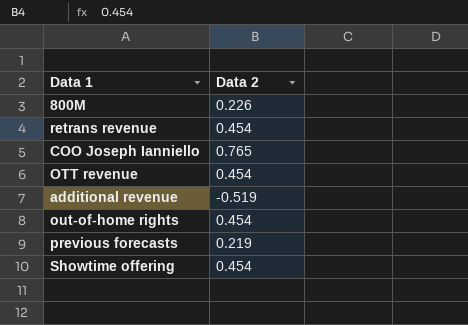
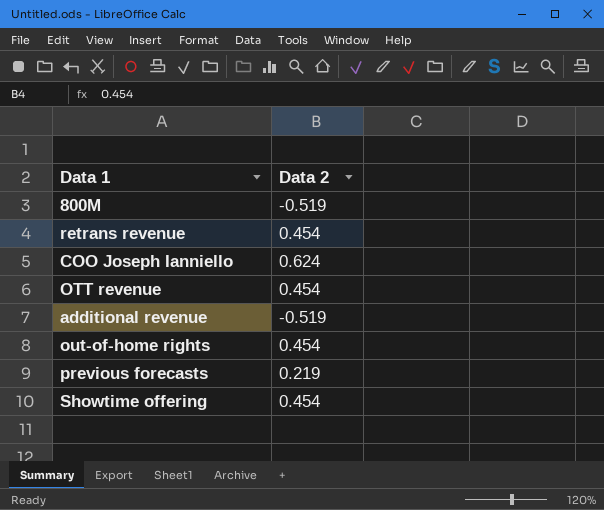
800M | Data 2: 0.226 -> -0.519
COO Joseph Ianniello | Data 2: 0.765 -> 0.624

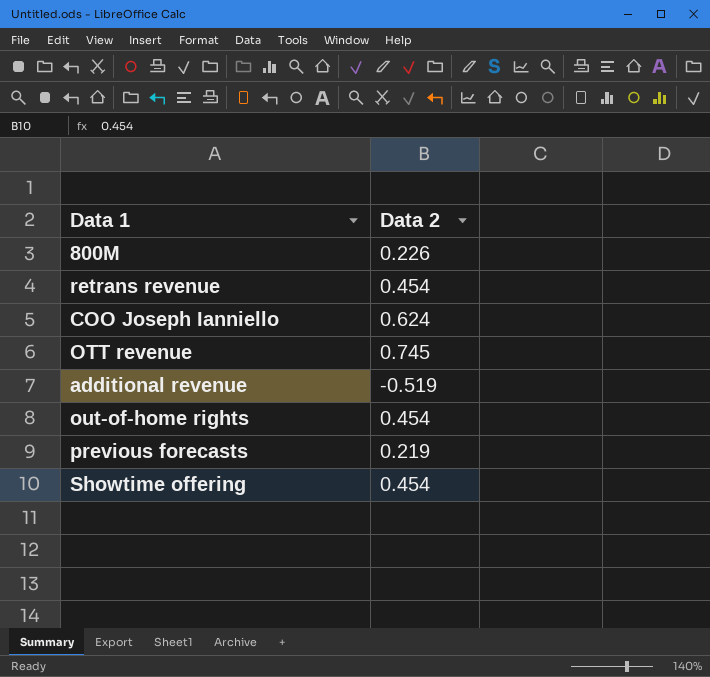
800M | Data 2: -0.519 -> 0.226
OTT revenue | Data 2: 0.454 -> 0.745

